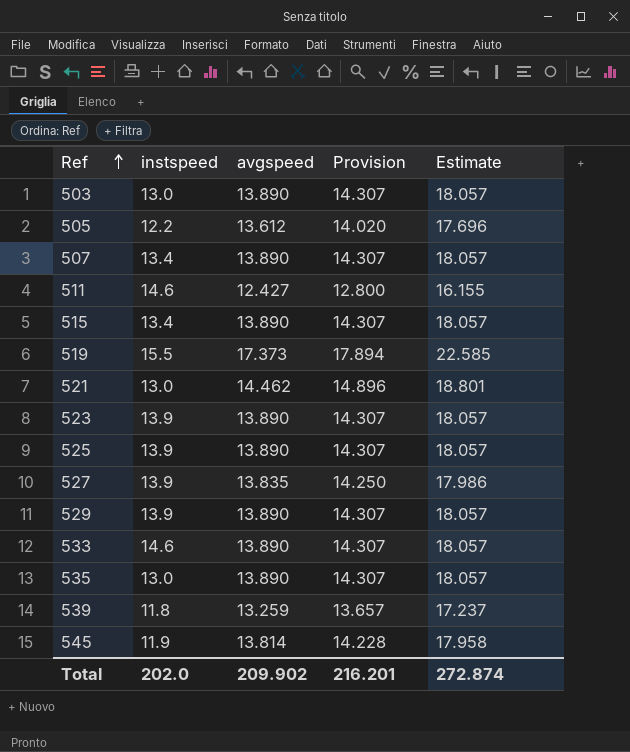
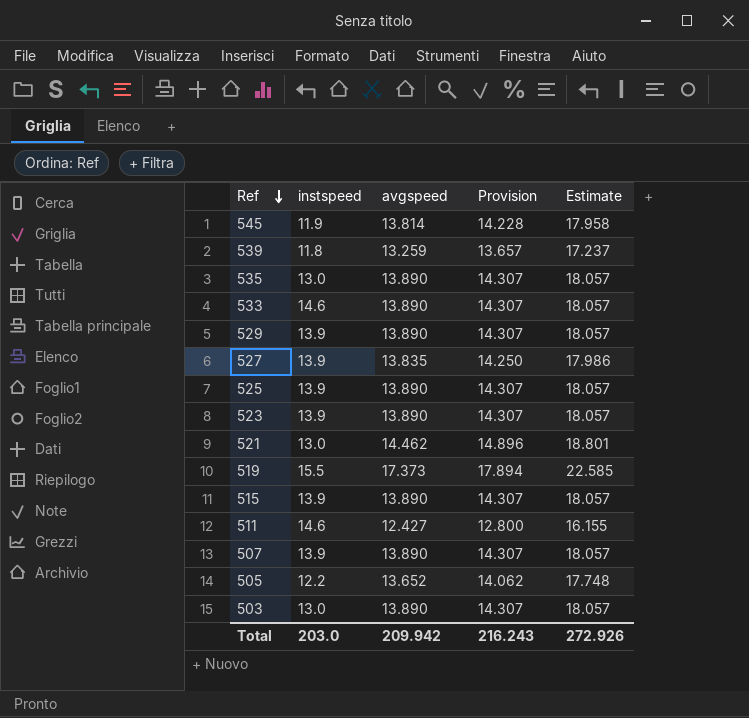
row order: Ref ascending -> Ref descending
515 | instspeed: 13.4 -> 13.9
507 | instspeed: 13.4 -> 13.9
505 | avgspeed: 13.612 -> 13.652
505 | Provision: 14.020 -> 14.062
505 | Estimate: 17.696 -> 17.748
Total | instspeed: 202.0 -> 203.0
Total | avgspeed: 209.902 -> 209.942
Total | Provision: 216.201 -> 216.243
Total | Estimate: 272.874 -> 272.926

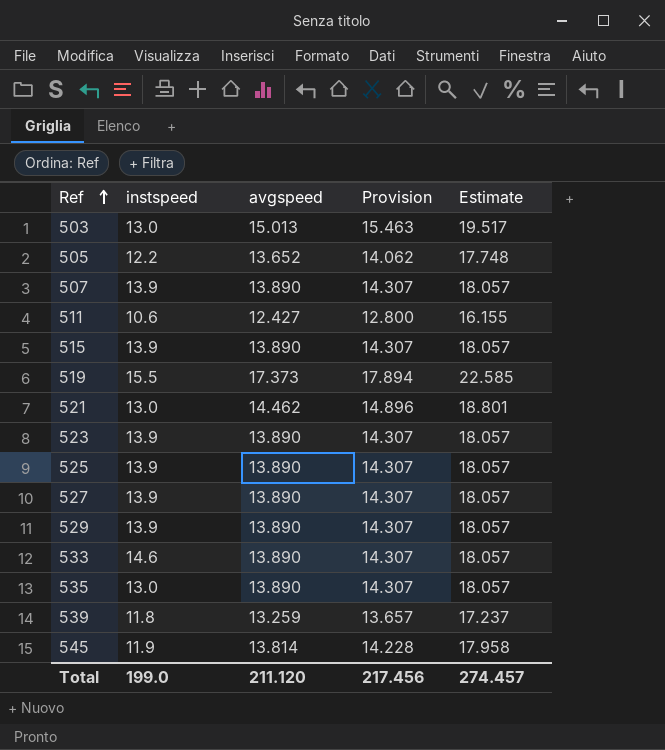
row order: Ref descending -> Ref ascending
503 | avgspeed: 13.890 -> 15.013
503 | Provision: 14.307 -> 15.463
503 | Estimate: 18.057 -> 19.517
511 | instspeed: 14.6 -> 10.6
527 | avgspeed: 13.835 -> 13.890
527 | Provision: 14.250 -> 14.307
527 | Estimate: 17.986 -> 18.057
Total | instspeed: 203.0 -> 199.0
Total | avgspeed: 209.942 -> 211.120
Total | Provision: 216.243 -> 217.456
Total | Estimate: 272.926 -> 274.457

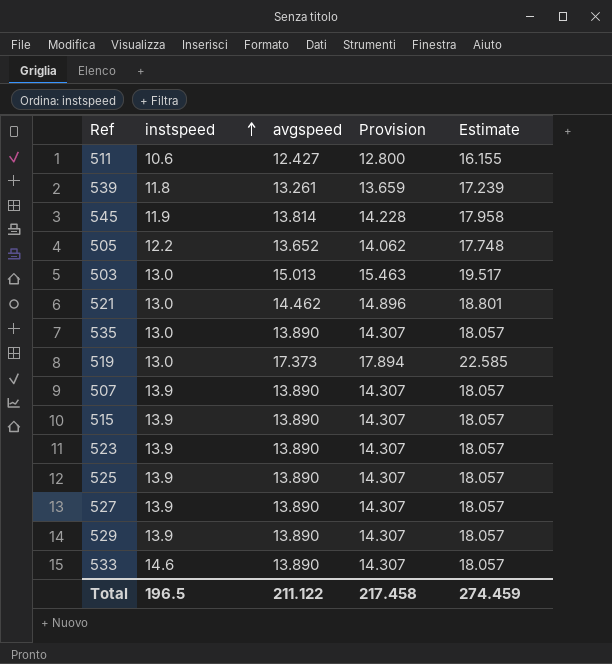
row order: Ref ascending -> instspeed ascending
539 | avgspeed: 13.259 -> 13.261
539 | Provision: 13.657 -> 13.659
539 | Estimate: 17.237 -> 17.239
519 | instspeed: 15.5 -> 13.0
Total | instspeed: 199.0 -> 196.5
Total | avgspeed: 211.120 -> 211.122
Total | Provision: 217.456 -> 217.458
Total | Estimate: 274.457 -> 274.459

